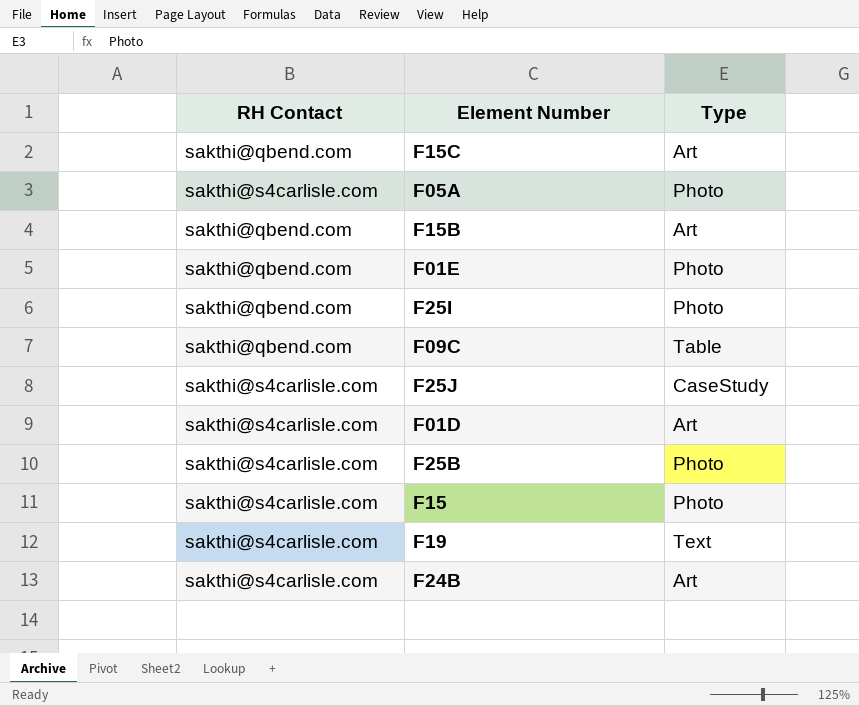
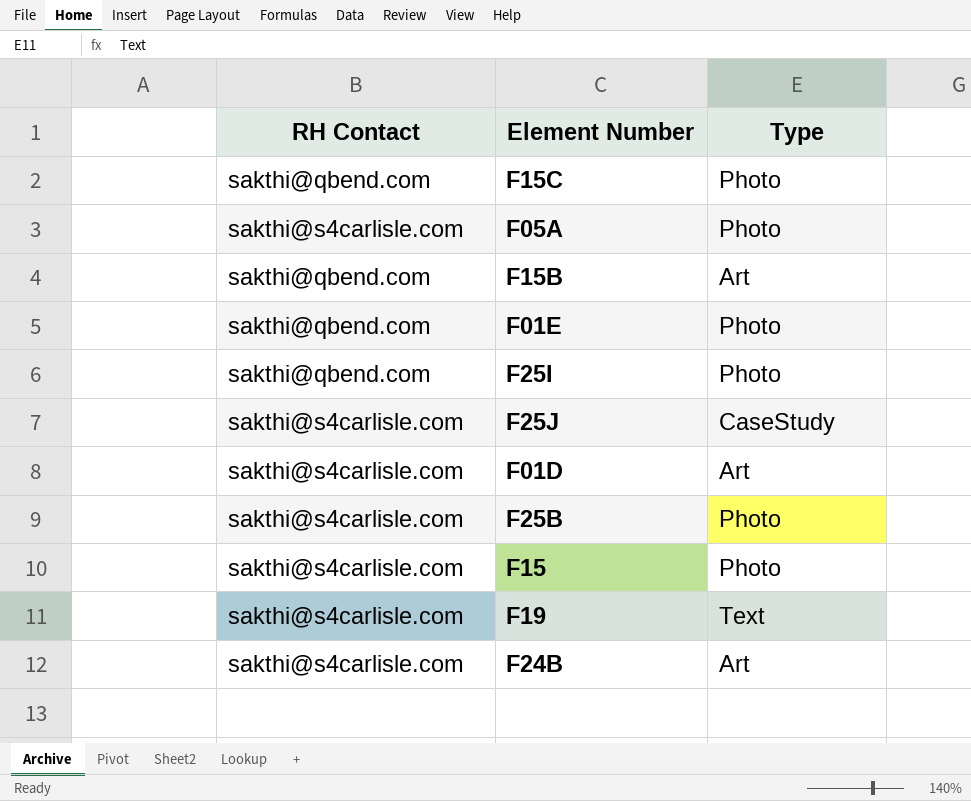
row F09C: sakthi@qbend.com | Table -> none
F15C | Type: Art -> Photo

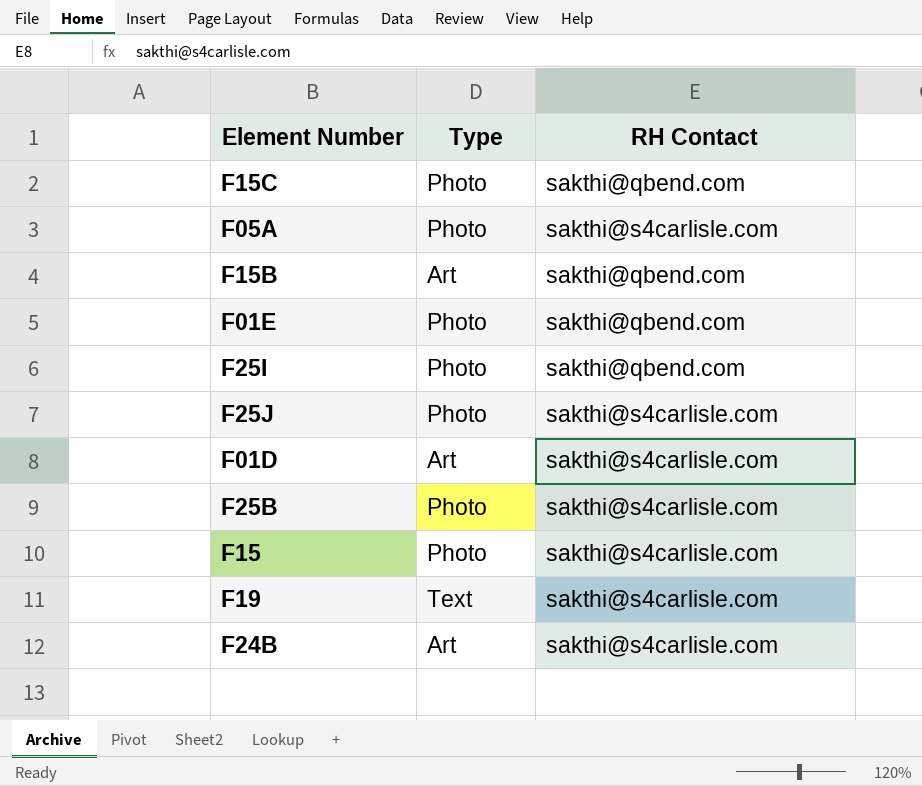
column RH Contact | position: 1 -> 3
F25J | Type: CaseStudy -> Photo

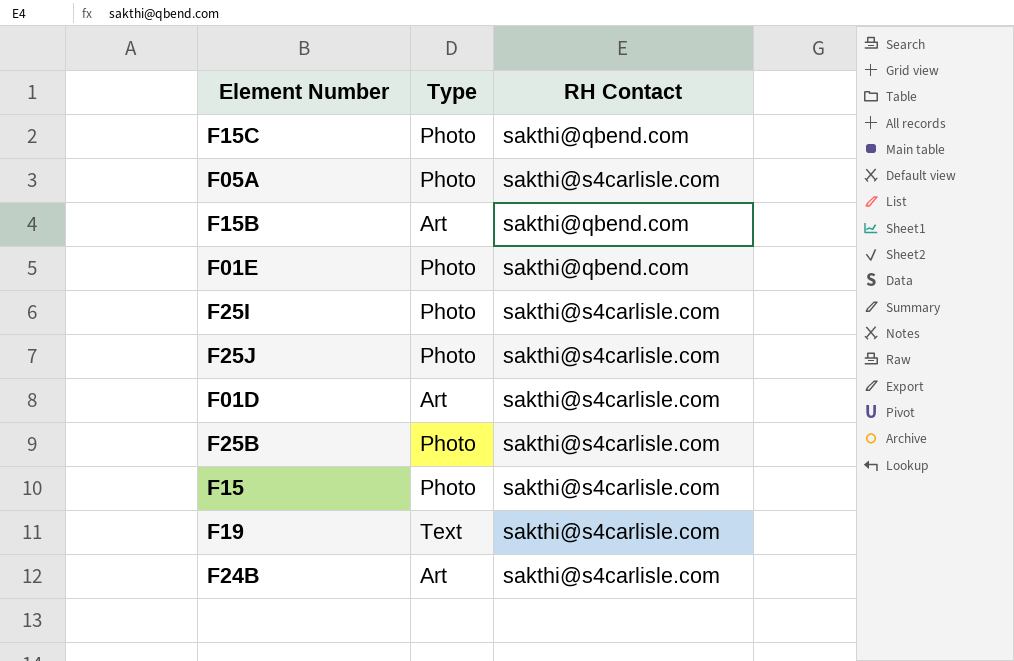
F25I | RH Contact: sakthi@qbend.com -> sakthi@s4carlisle.com

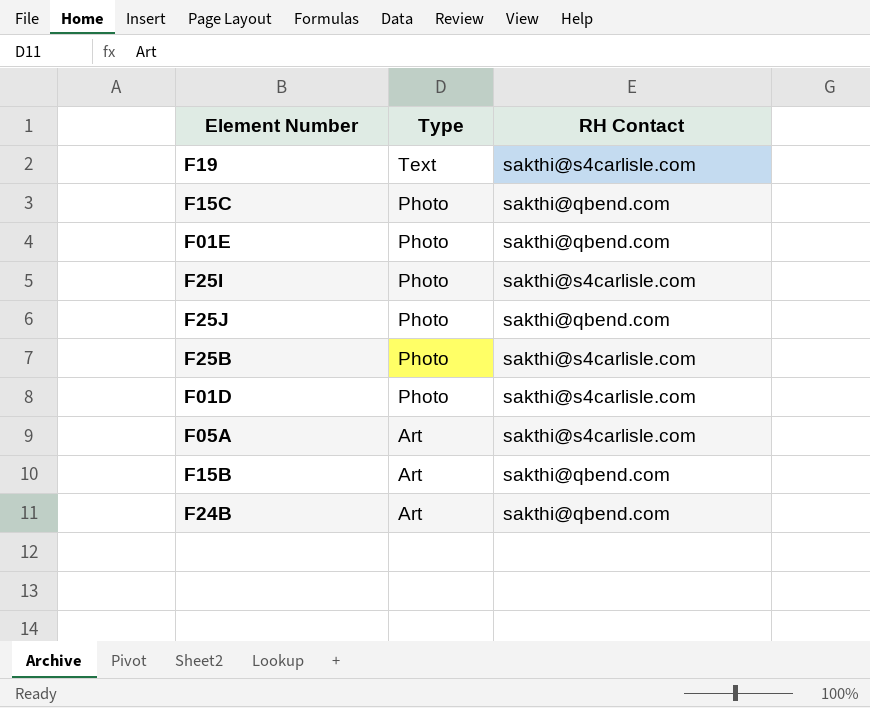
row order: none -> Type descending
row F15: Photo | sakthi@s4carlisle.com -> none
F25J | RH Contact: sakthi@s4carlisle.com -> sakthi@qbend.com
F01D | Type: Art -> Photo
F05A | Type: Photo -> Art
F24B | RH Contact: sakthi@s4carlisle.com -> sakthi@qbend.com

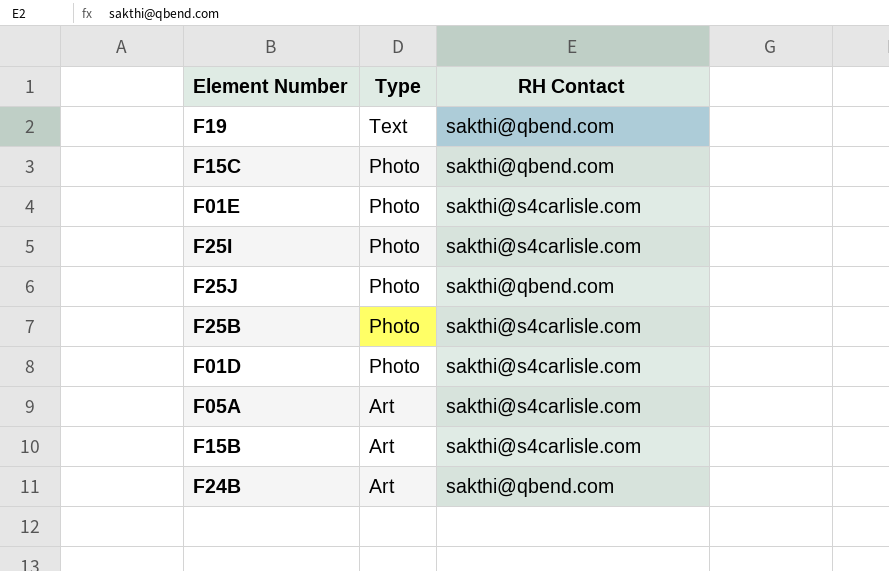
F19 | RH Contact: sakthi@s4carlisle.com -> sakthi@qbend.com
F01E | RH Contact: sakthi@qbend.com -> sakthi@s4carlisle.com
F15B | RH Contact: sakthi@qbend.com -> sakthi@s4carlisle.com

